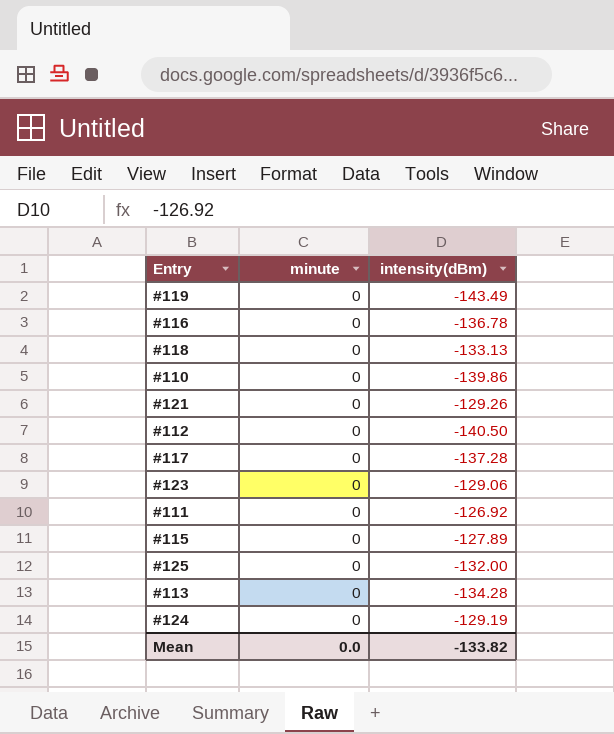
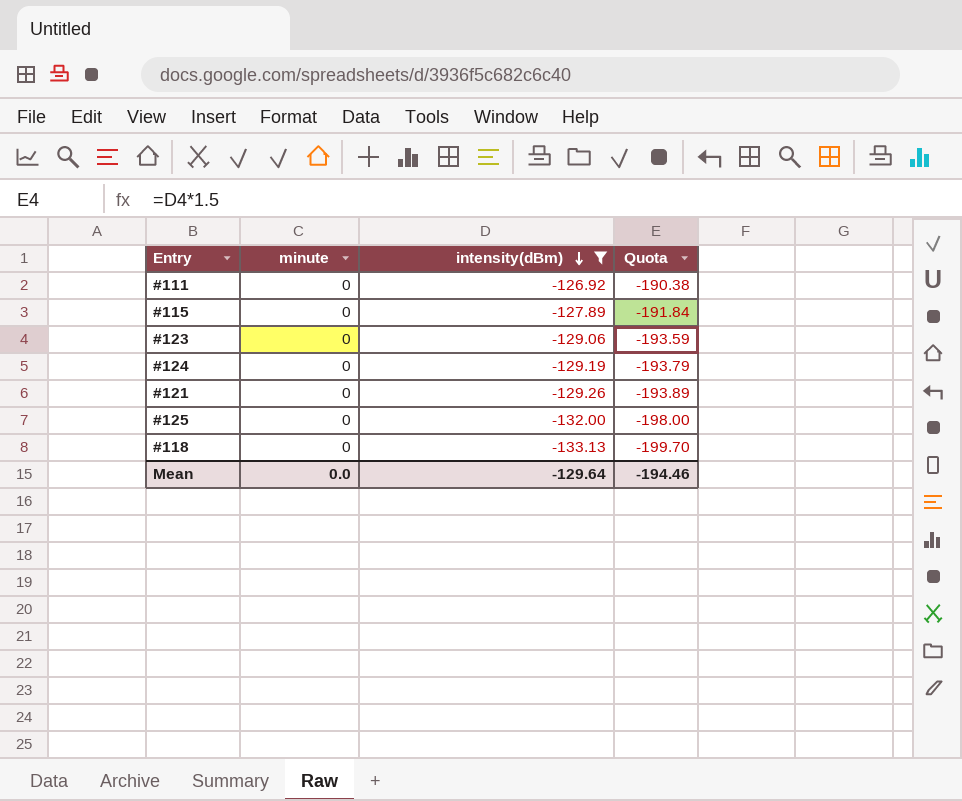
filter: none -> intensity(dBm) >= -133.13
row order: none -> intensity(dBm) descending
column Quota | formula: none -> [intensity(dBm)] * 1.5
Mean | intensity(dBm): -133.82 -> -129.64

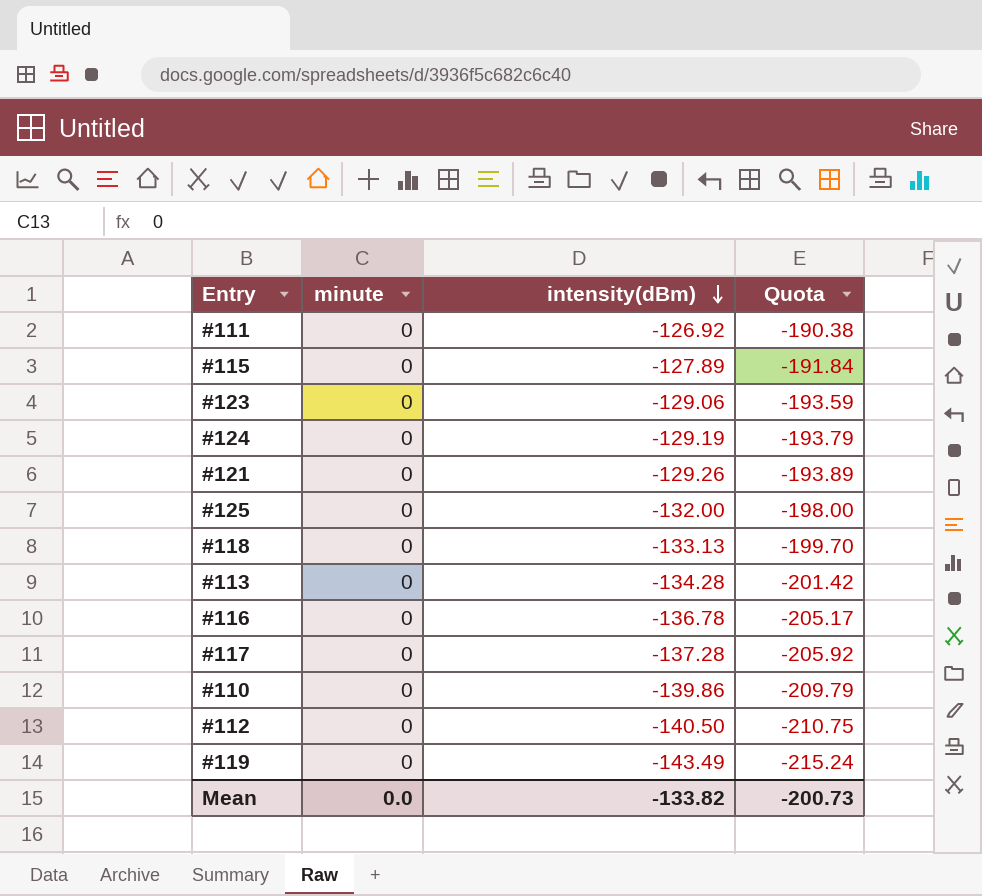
filter: intensity(dBm) >= -133.13 -> none
Mean | intensity(dBm): -129.64 -> -133.82
Mean | Quota: -194.46 -> -200.73

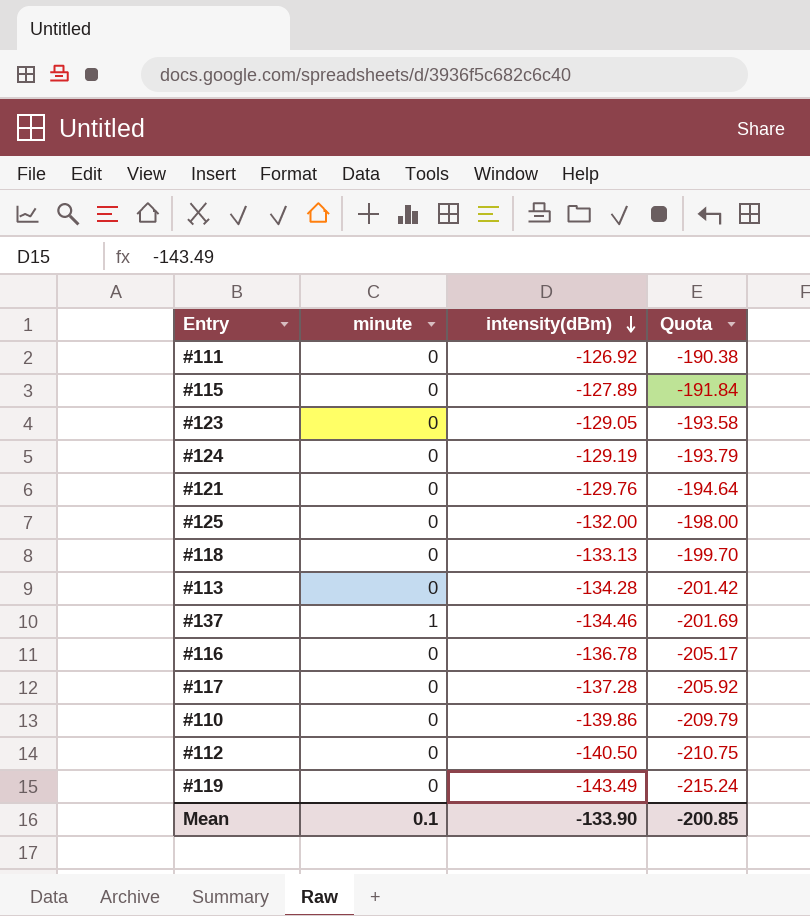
#123 | intensity(dBm): -129.06 -> -129.05
#123 | Quota: -193.59 -> -193.58
#121 | intensity(dBm): -129.26 -> -129.76
#121 | Quota: -193.89 -> -194.64
row #137: none -> 1 | -134.46 | -201.69
Mean | minute: 0.0 -> 0.1
Mean | intensity(dBm): -133.82 -> -133.90
Mean | Quota: -200.73 -> -200.85

